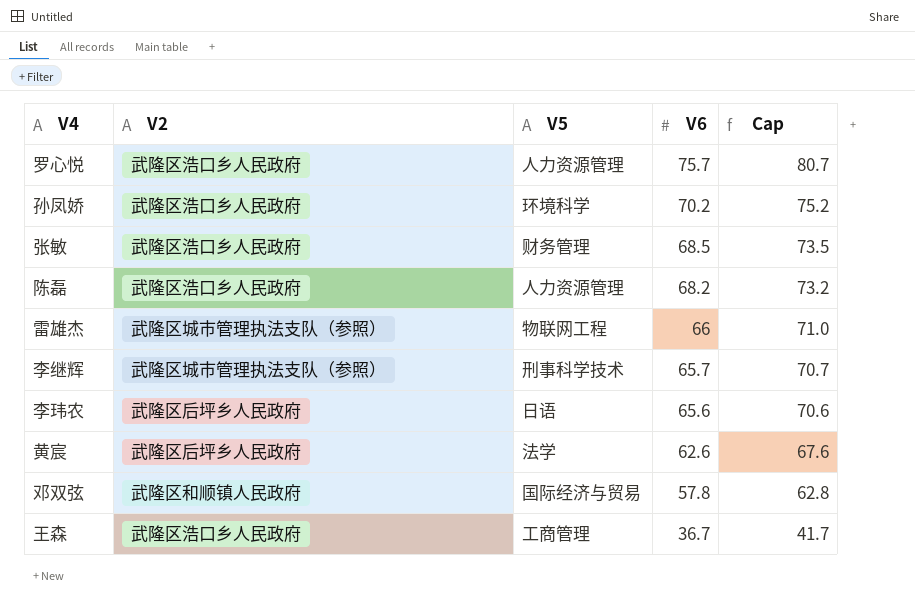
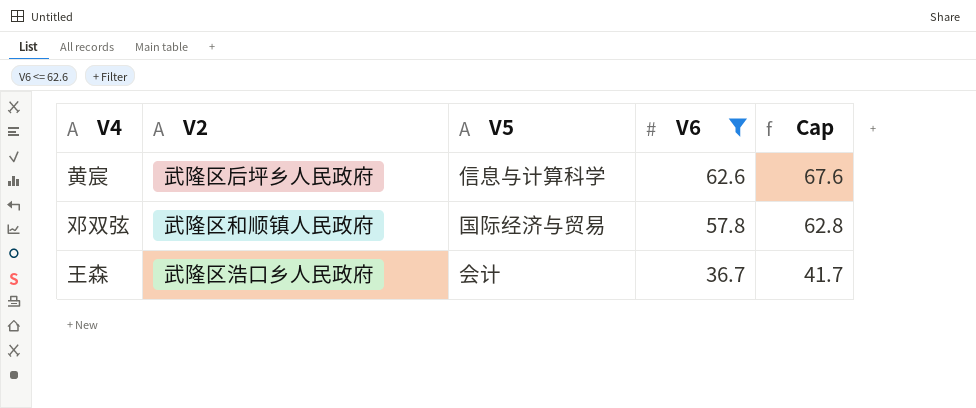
filter: none -> V6 <= 62.6
黄宸 | V5: 法学 -> 信息与计算科学
王森 | V5: 工商管理 -> 会计

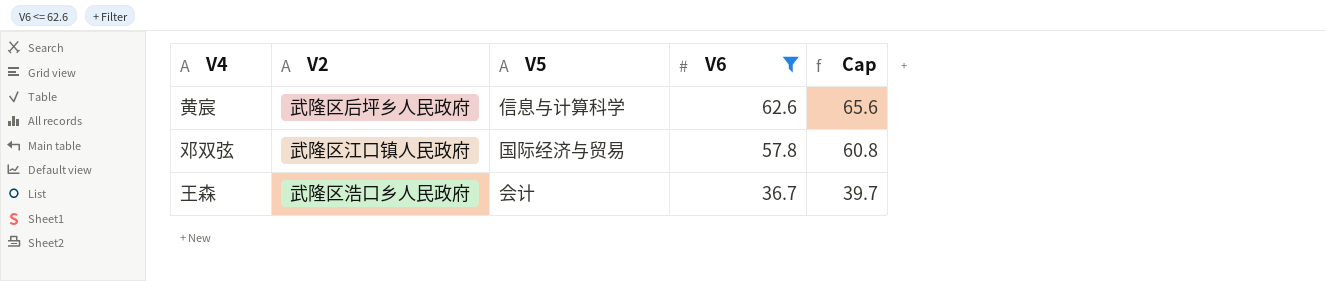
column Cap | formula: [V6] + 5 -> [V6] + 3
邓双弦 | V2: 武隆区和顺镇人民政府 -> 武隆区江口镇人民政府

